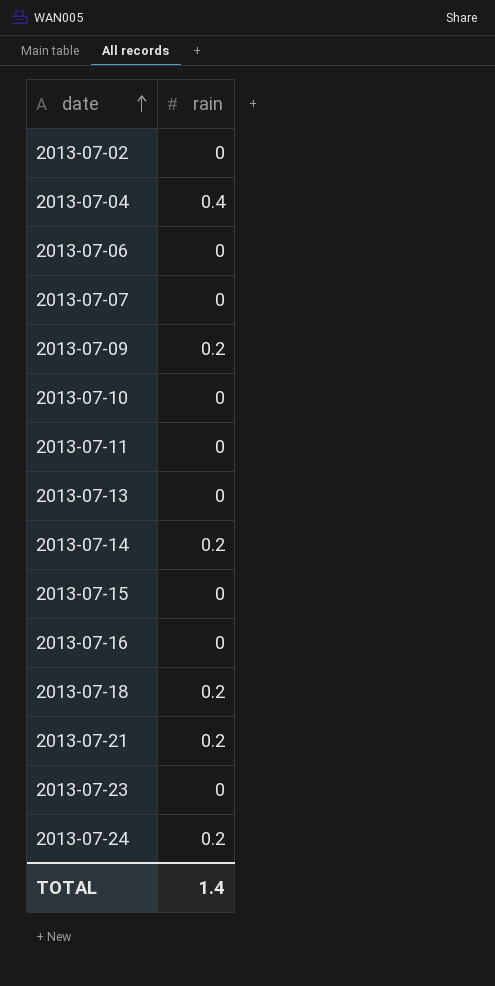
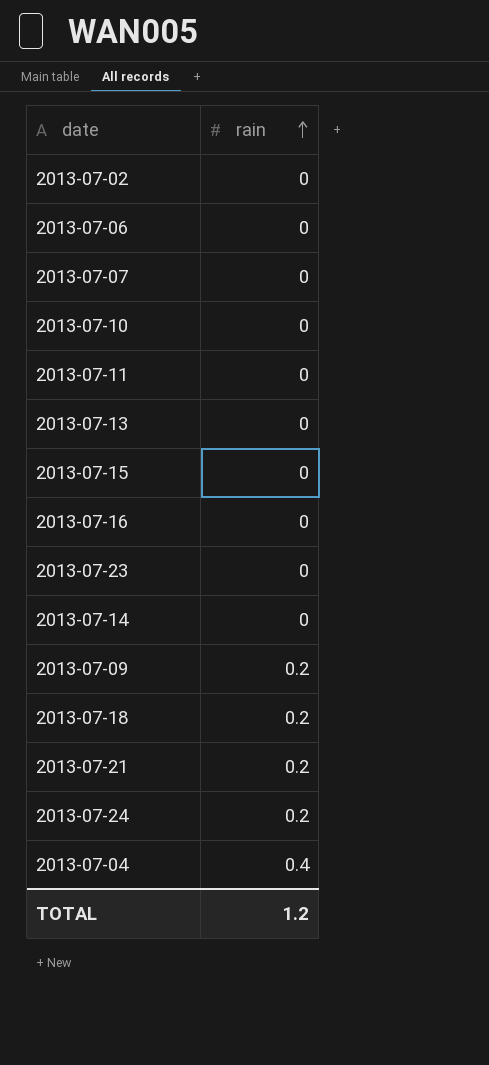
row order: date ascending -> rain ascending
2013-07-14 | rain: 0.2 -> 0
TOTAL | rain: 1.4 -> 1.2

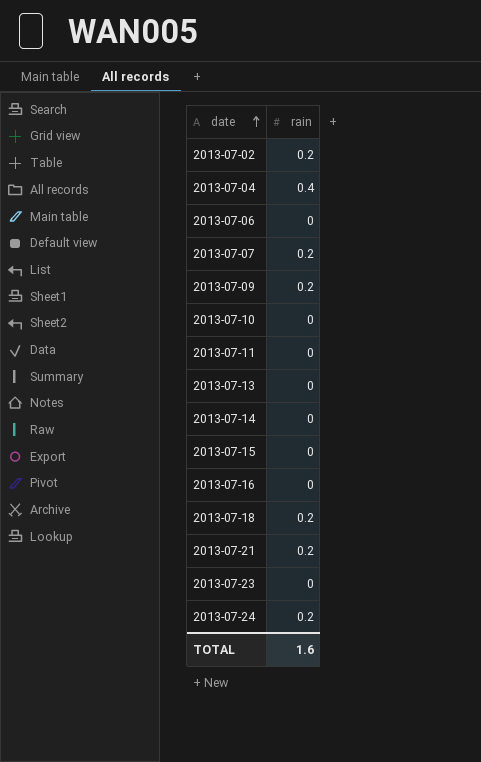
row order: rain ascending -> date ascending
2013-07-02 | rain: 0 -> 0.2
2013-07-07 | rain: 0 -> 0.2
TOTAL | rain: 1.2 -> 1.6

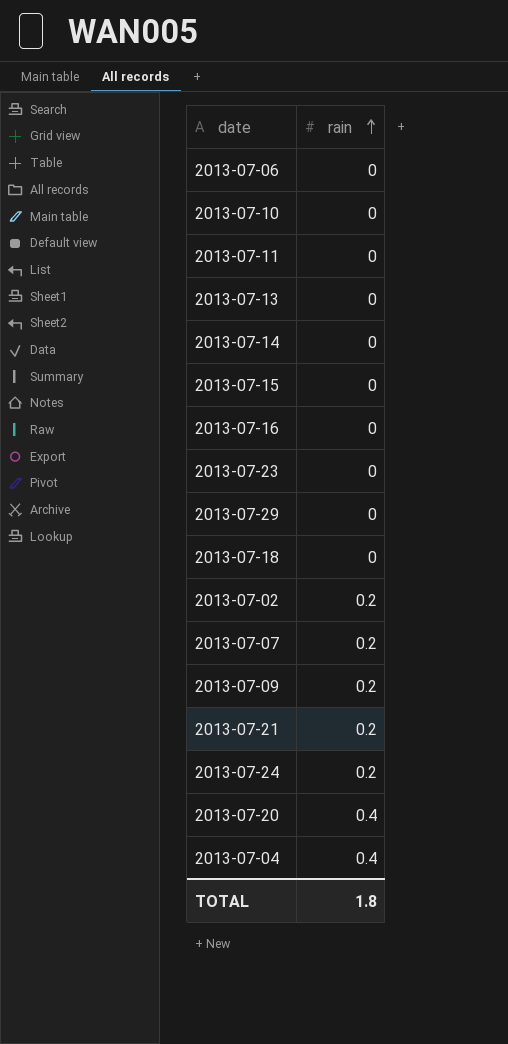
row order: date ascending -> rain ascending
row 2013-07-29: none -> 0
2013-07-18 | rain: 0.2 -> 0
row 2013-07-20: none -> 0.4
TOTAL | rain: 1.6 -> 1.8

